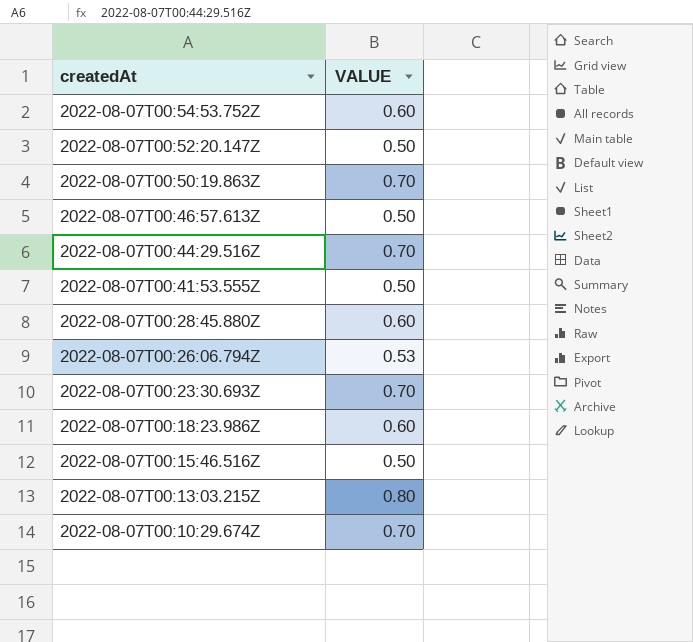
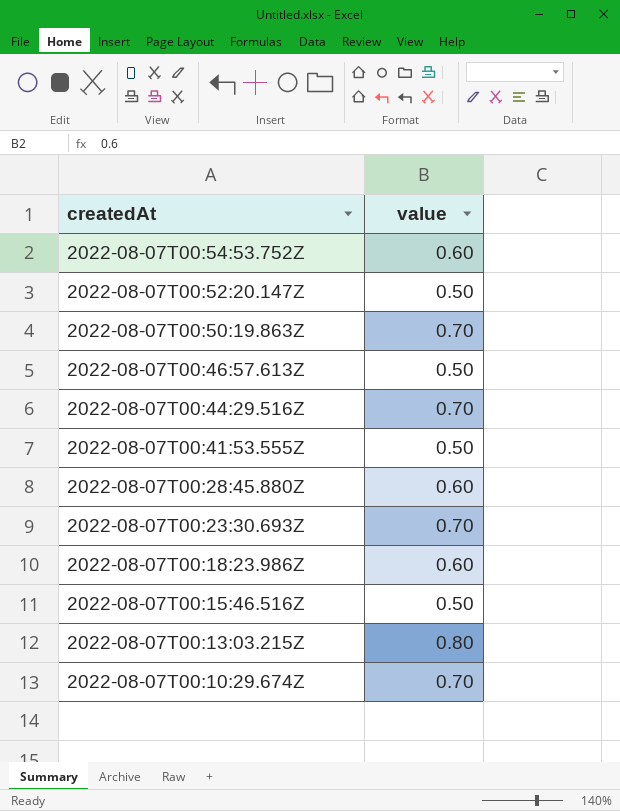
column name: VALUE -> value
row 2022-08-07T00:26:06.794Z: 0.53 -> none

